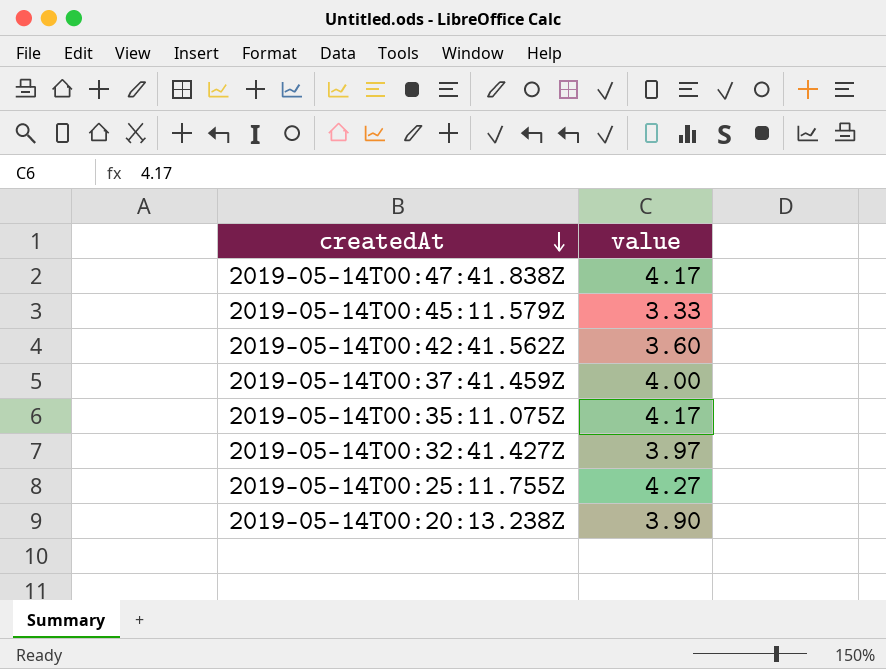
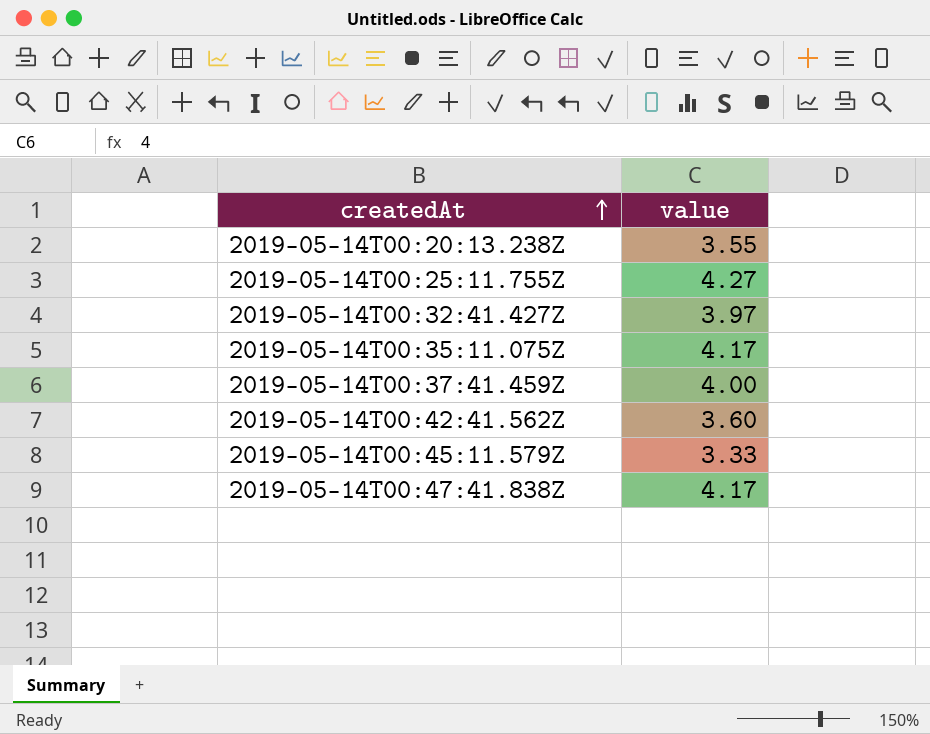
row order: createdAt descending -> createdAt ascending
2019-05-14T00:20:13.238Z | value: 3.90 -> 3.55

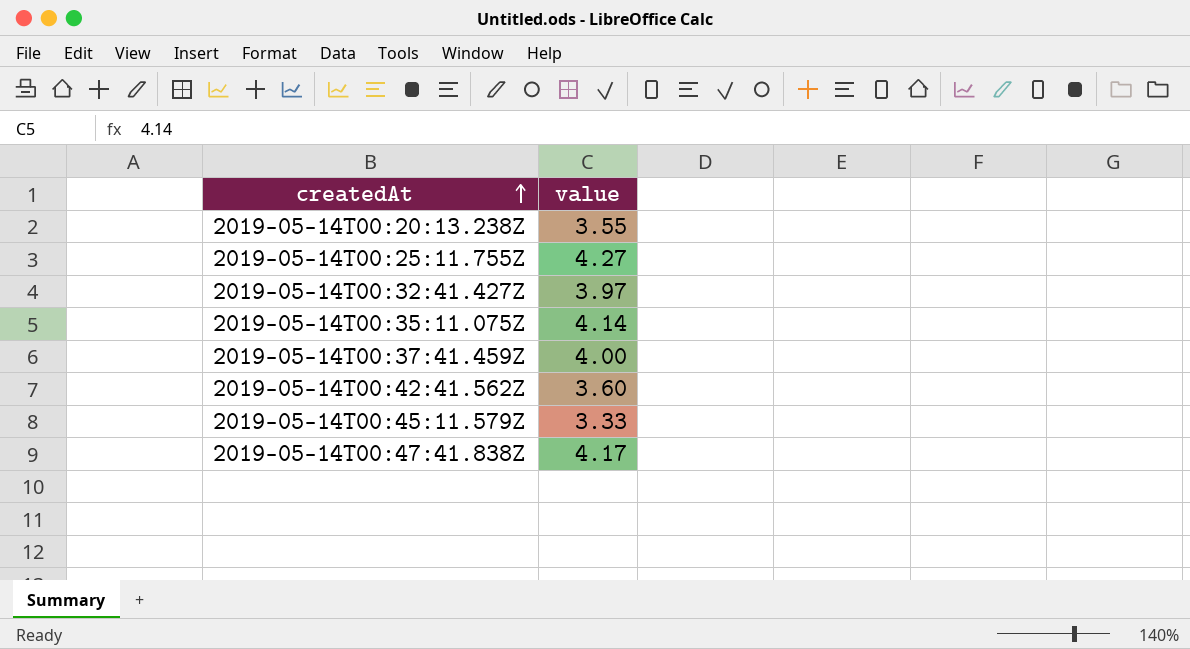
2019-05-14T00:35:11.075Z | value: 4.17 -> 4.14

